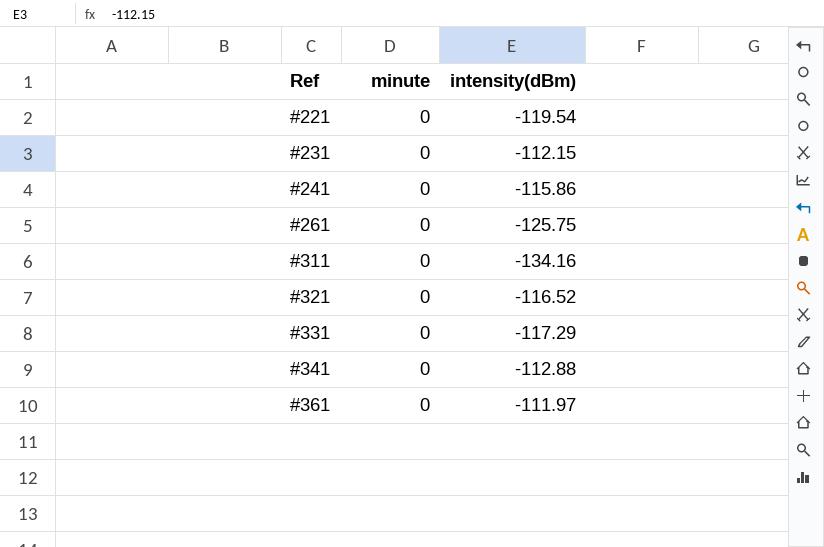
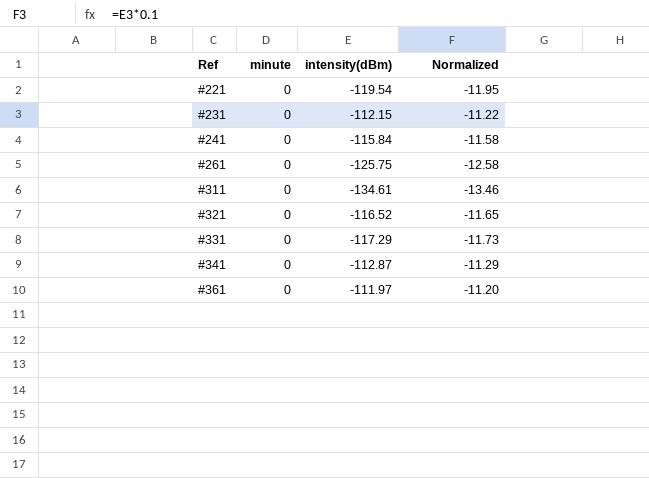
column Normalized | formula: none -> [intensity(dBm)] * 0.1
#241 | intensity(dBm): -115.86 -> -115.84
#311 | intensity(dBm): -134.16 -> -134.61
#341 | intensity(dBm): -112.88 -> -112.87

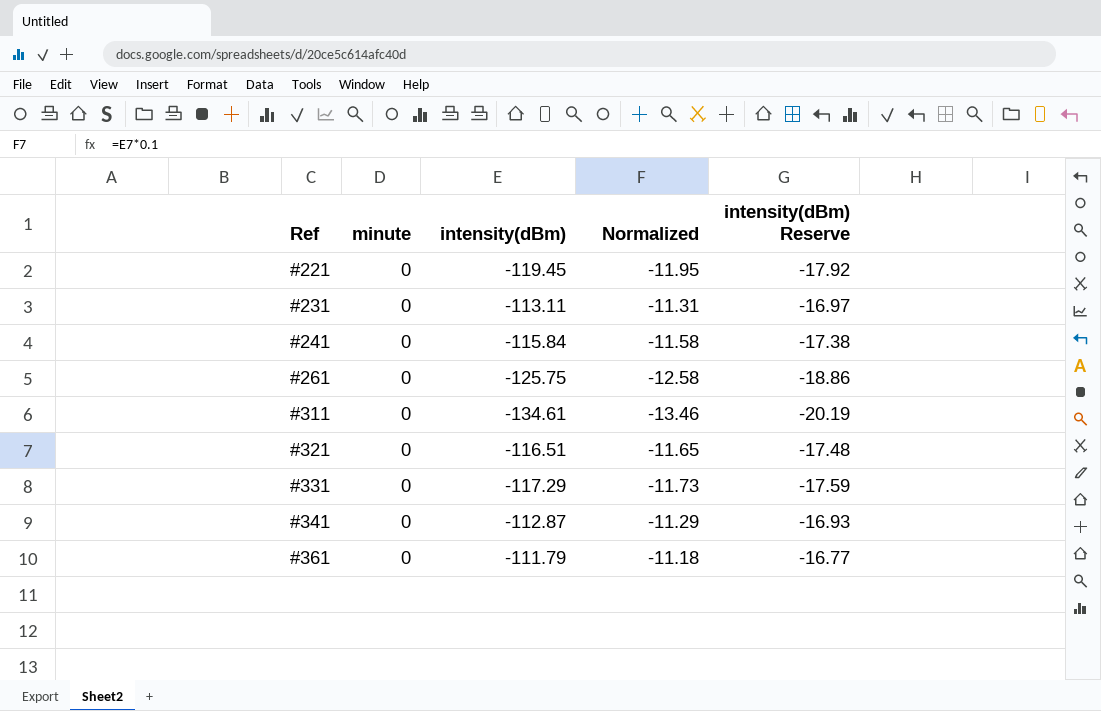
column intensity(dBm) Reserve | formula: none -> [intensity(dBm)] * 0.15
#221 | intensity(dBm): -119.54 -> -119.45
#231 | intensity(dBm): -112.15 -> -113.11
#231 | Normalized: -11.22 -> -11.31
#321 | intensity(dBm): -116.52 -> -116.51
#361 | intensity(dBm): -111.97 -> -111.79
#361 | Normalized: -11.20 -> -11.18

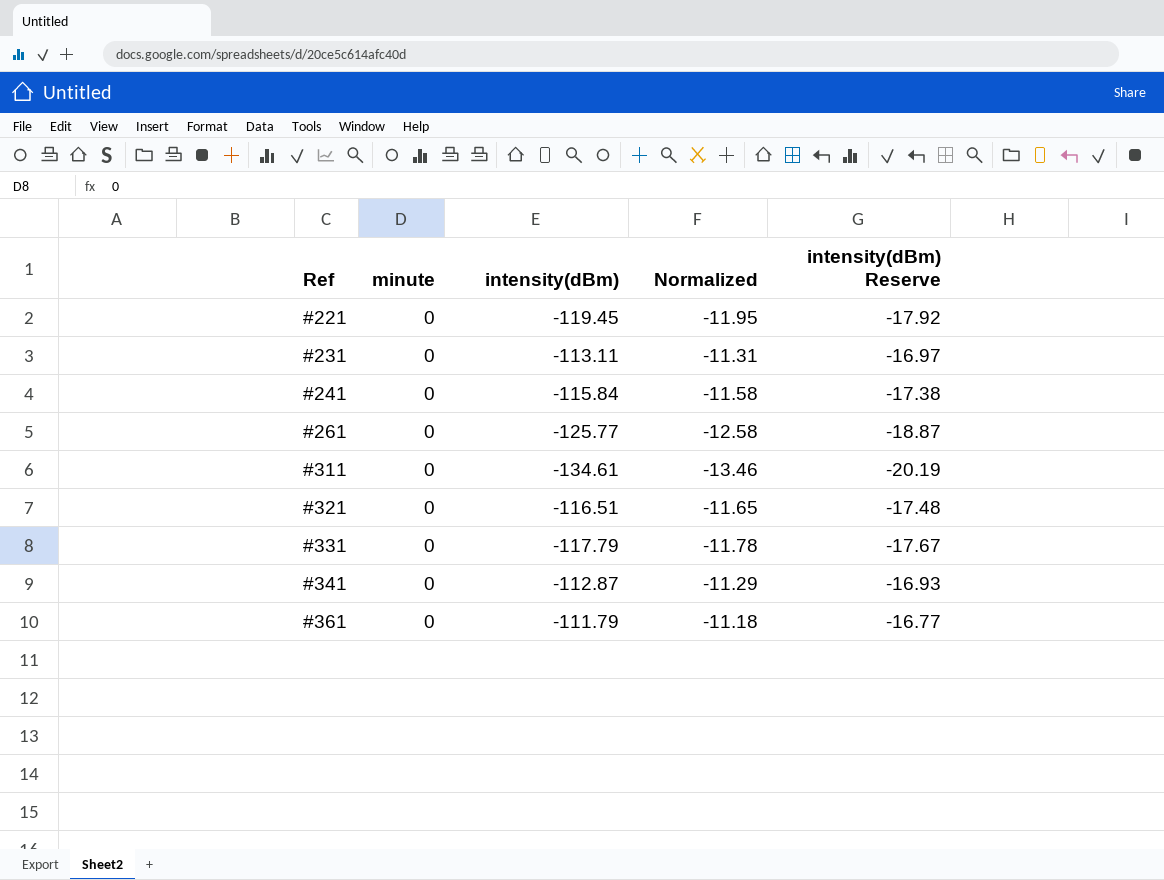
#261 | intensity(dBm): -125.75 -> -125.77
#261 | intensity(dBm) Reserve: -18.86 -> -18.87
#331 | intensity(dBm): -117.29 -> -117.79
#331 | Normalized: -11.73 -> -11.78
#331 | intensity(dBm) Reserve: -17.59 -> -17.67

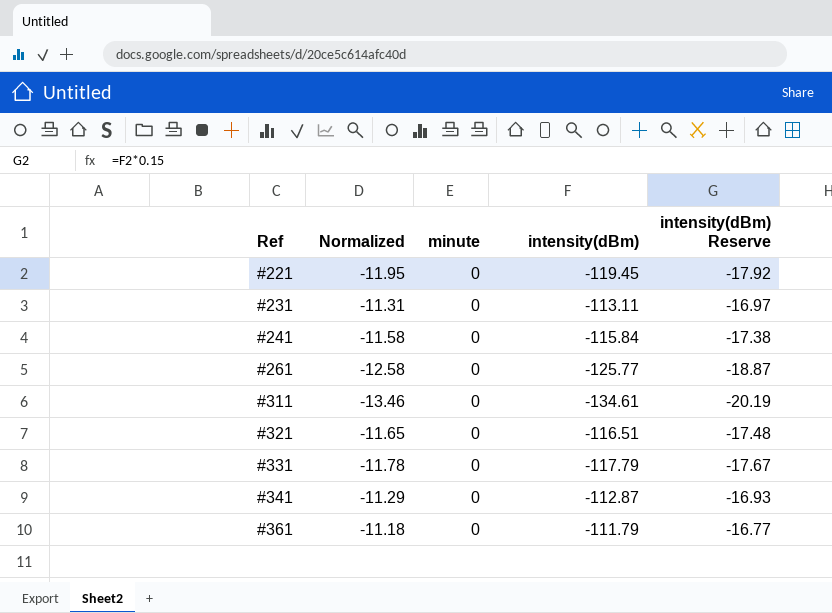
column Normalized | position: 4 -> 2

